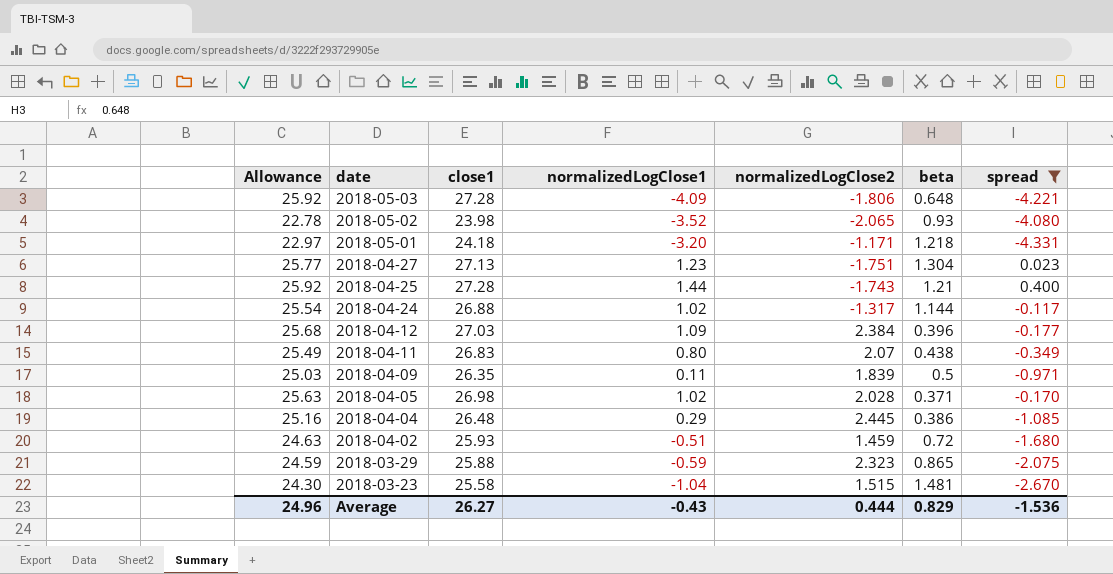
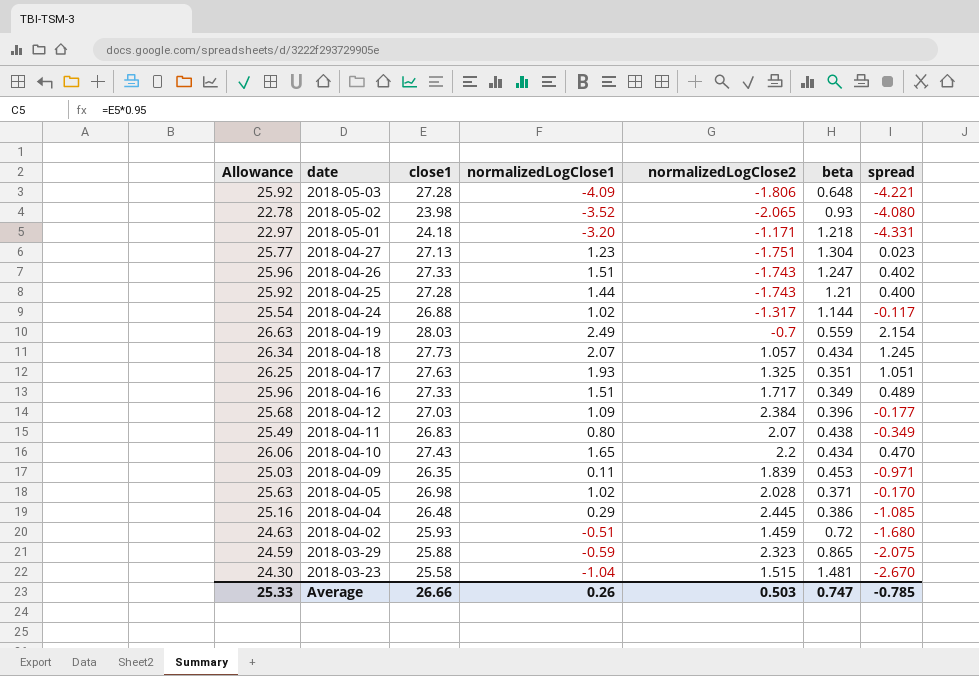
filter: spread <= 0.400 -> none
2018-04-09 | beta: 0.5 -> 0.453
Average | Allowance: 24.96 -> 25.33
Average | close1: 26.27 -> 26.66
Average | normalizedLogClose1: -0.43 -> 0.26
Average | normalizedLogClose2: 0.444 -> 0.503
Average | beta: 0.829 -> 0.747
Average | spread: -1.536 -> -0.785

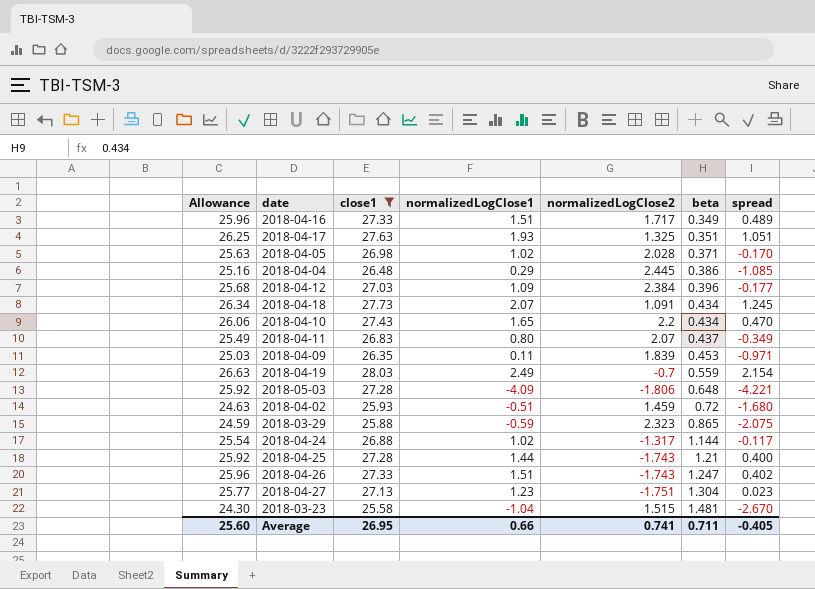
filter: none -> close1 >= 25.58
row order: date descending -> beta ascending
2018-04-18 | normalizedLogClose2: 1.057 -> 1.091
2018-04-11 | beta: 0.438 -> 0.437
Average | Allowance: 25.33 -> 25.60
Average | close1: 26.66 -> 26.95
Average | normalizedLogClose1: 0.26 -> 0.66
Average | normalizedLogClose2: 0.503 -> 0.741
Average | beta: 0.747 -> 0.711
Average | spread: -0.785 -> -0.405

